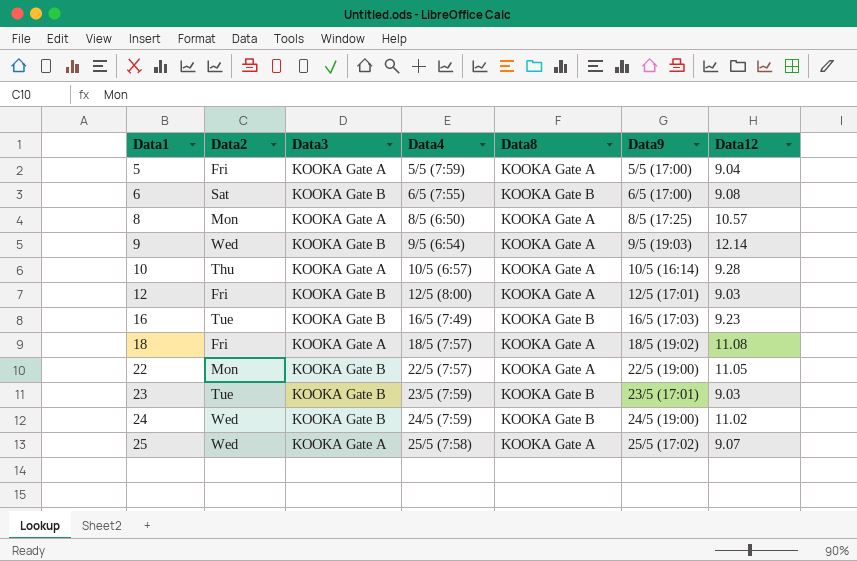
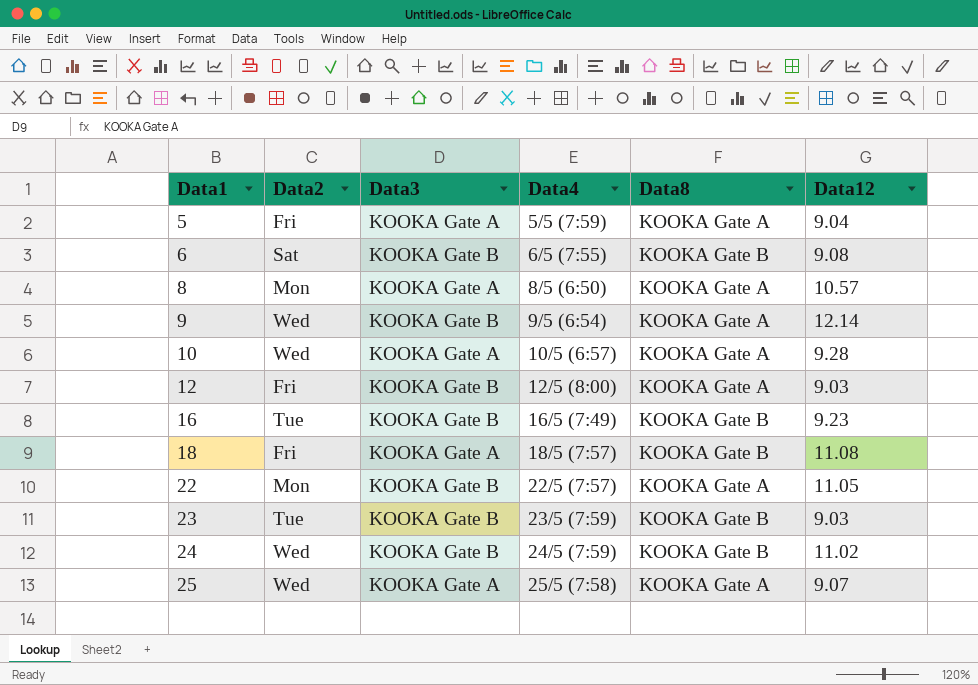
column Data9 | position: 6 -> none
10 | Data2: Thu -> Wed
18 | Data8: KOOKA Gate A -> KOOKA Gate B

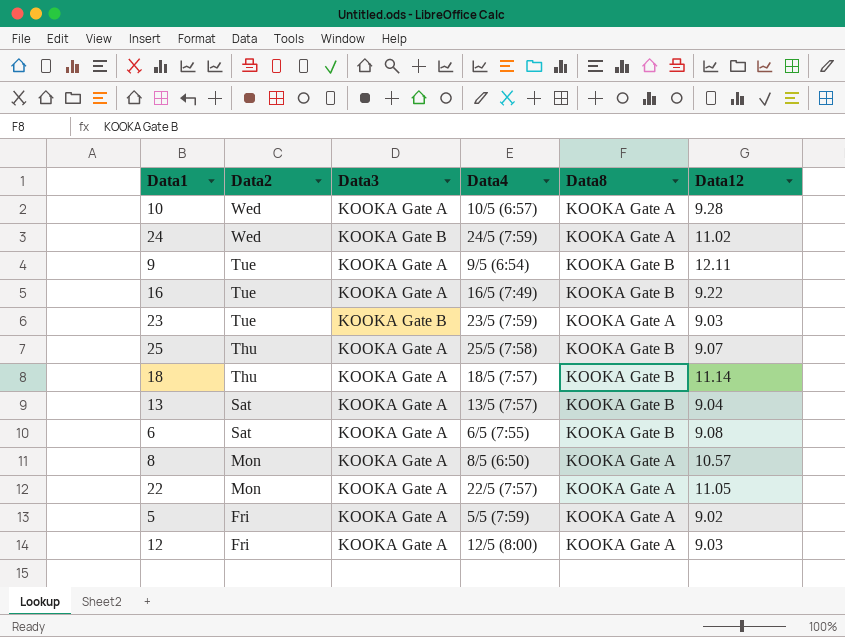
row order: Data1 ascending -> Data2 descending
24 | Data8: KOOKA Gate B -> KOOKA Gate A
9 | Data2: Wed -> Tue
9 | Data3: KOOKA Gate B -> KOOKA Gate A
9 | Data8: KOOKA Gate A -> KOOKA Gate B
9 | Data12: 12.14 -> 12.11
16 | Data3: KOOKA Gate B -> KOOKA Gate A
16 | Data12: 9.23 -> 9.22
23 | Data8: KOOKA Gate B -> KOOKA Gate A
25 | Data2: Wed -> Thu
25 | Data8: KOOKA Gate A -> KOOKA Gate B
18 | Data2: Fri -> Thu
18 | Data12: 11.08 -> 11.14
row 13: none -> Sat | KOOKA Gate A | 13/5 (7:57) | KOOKA Gate B | 9.04
6 | Data3: KOOKA Gate B -> KOOKA Gate A
22 | Data3: KOOKA Gate B -> KOOKA Gate A
5 | Data12: 9.04 -> 9.02
12 | Data3: KOOKA Gate B -> KOOKA Gate A

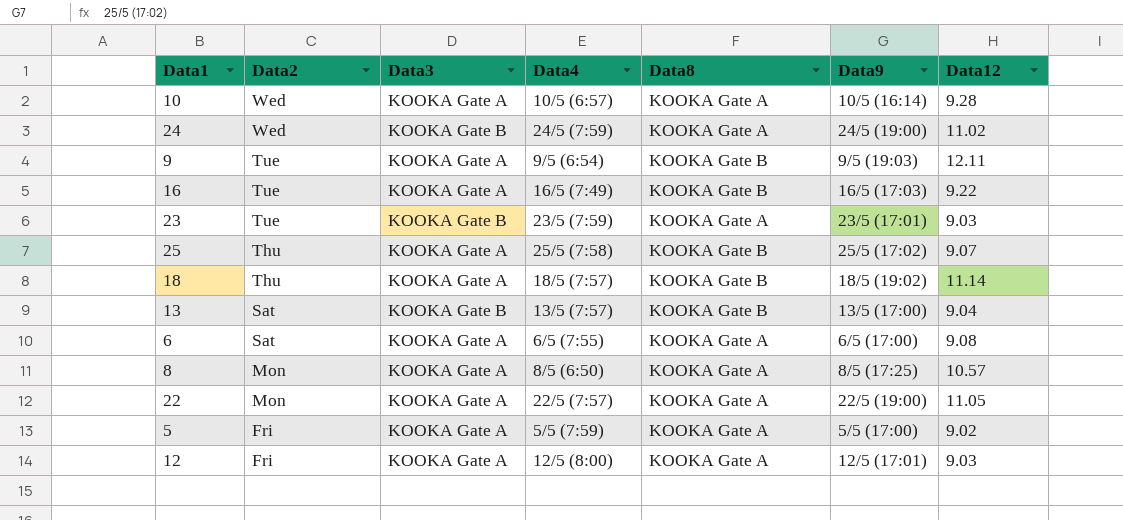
column Data9 | position: none -> 6
13 | Data3: KOOKA Gate A -> KOOKA Gate B
6 | Data8: KOOKA Gate B -> KOOKA Gate A

